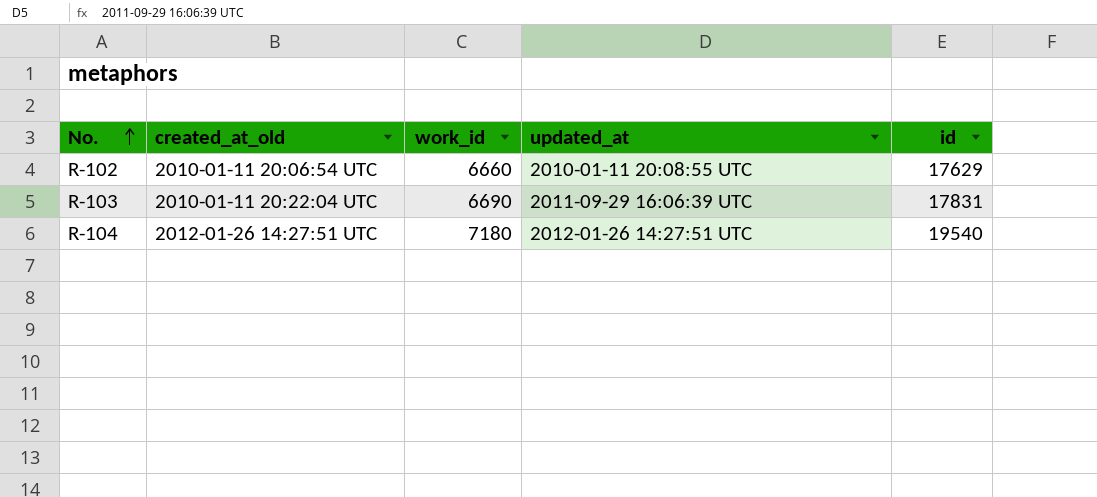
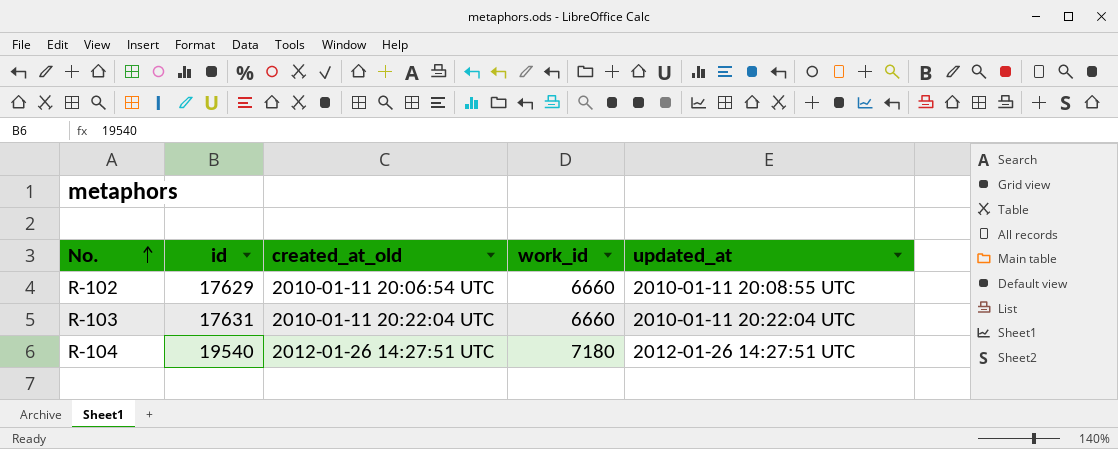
column id | position: 5 -> 2
R-103 | id: 17831 -> 17631
R-103 | work_id: 6690 -> 6660
R-103 | updated_at: 2011-09-29 16:06:39 UTC -> 2010-01-11 20:22:04 UTC

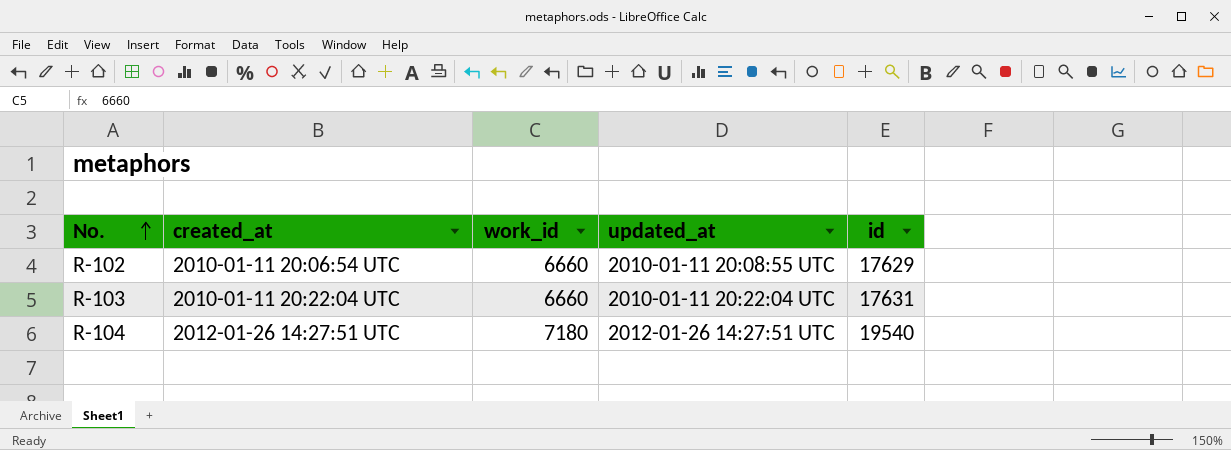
column name: created_at_old -> created_at
column id | position: 2 -> 5

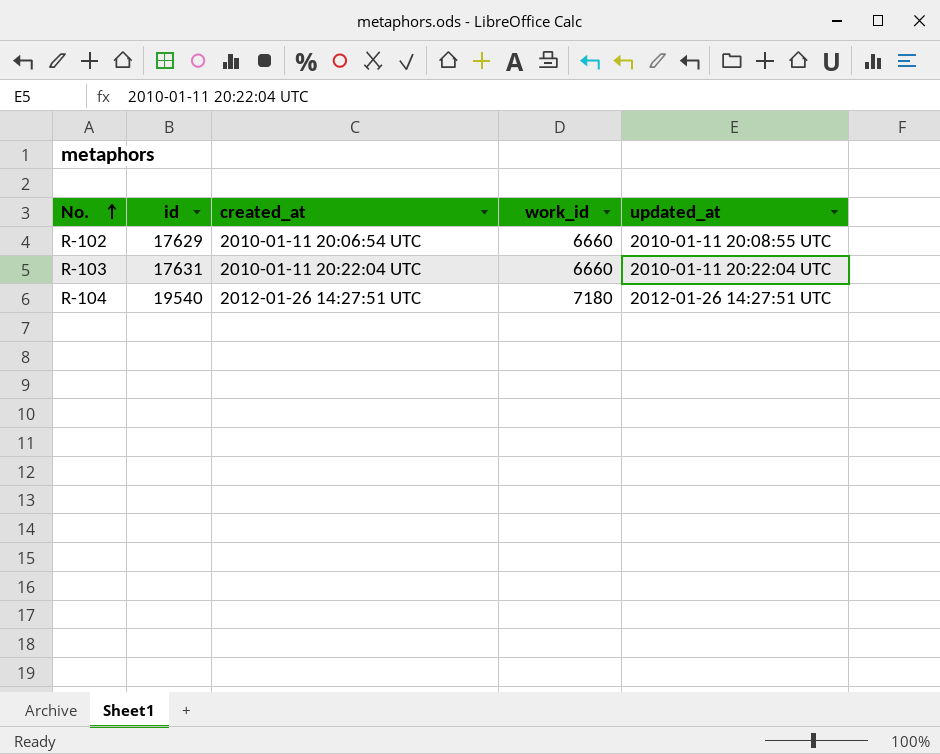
column id | position: 5 -> 2

